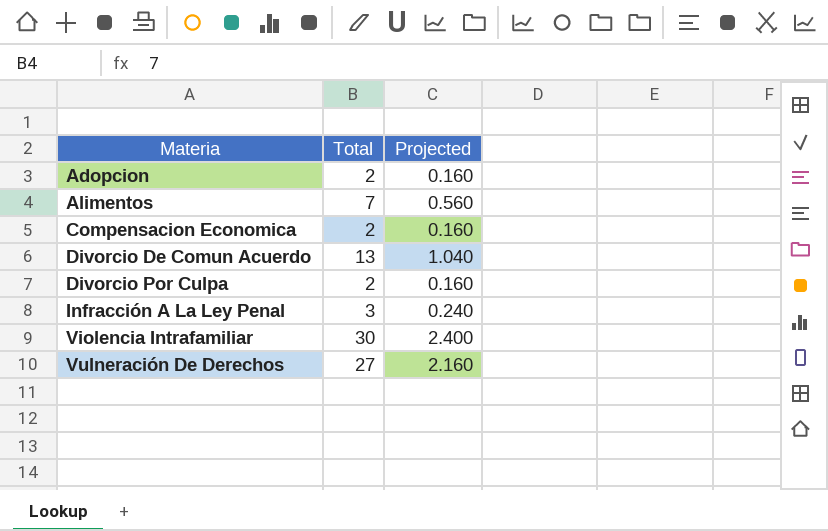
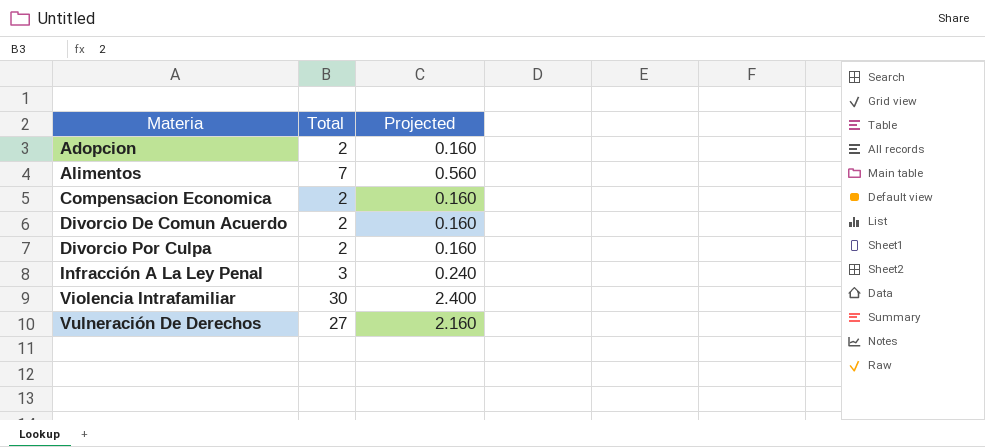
Divorcio De Comun Acuerdo | Total: 13 -> 2
Divorcio De Comun Acuerdo | Projected: 1.040 -> 0.160

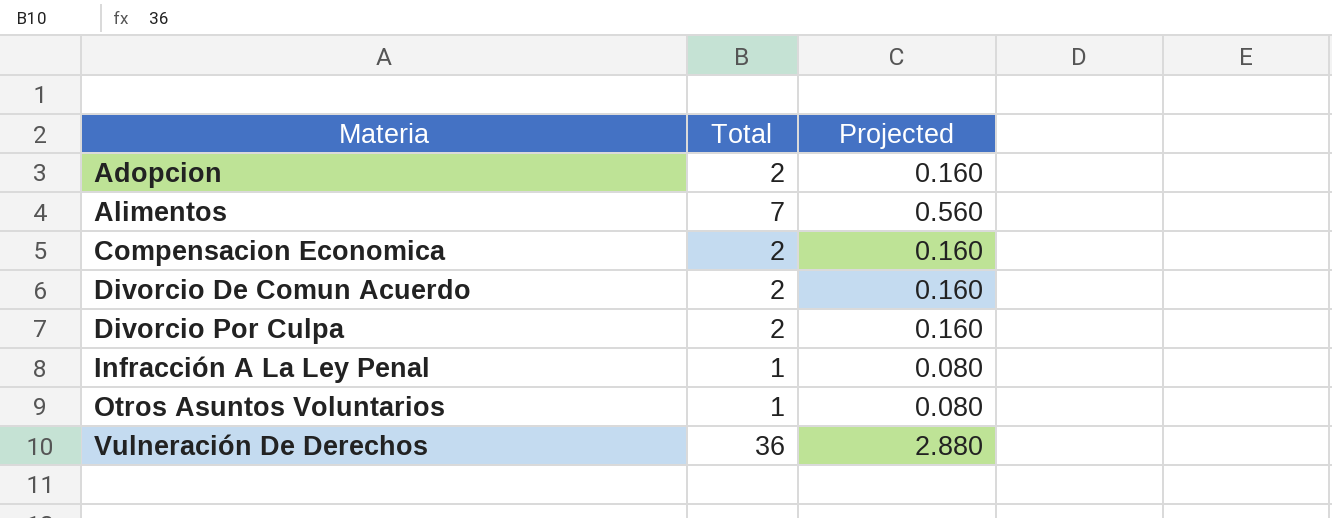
row Violencia Intrafamiliar: 30 | 2.400 -> none
Infracción A La Ley Penal | Total: 3 -> 1
Infracción A La Ley Penal | Projected: 0.240 -> 0.080
row Otros Asuntos Voluntarios: none -> 1 | 0.080
Vulneración De Derechos | Total: 27 -> 36
Vulneración De Derechos | Projected: 2.160 -> 2.880

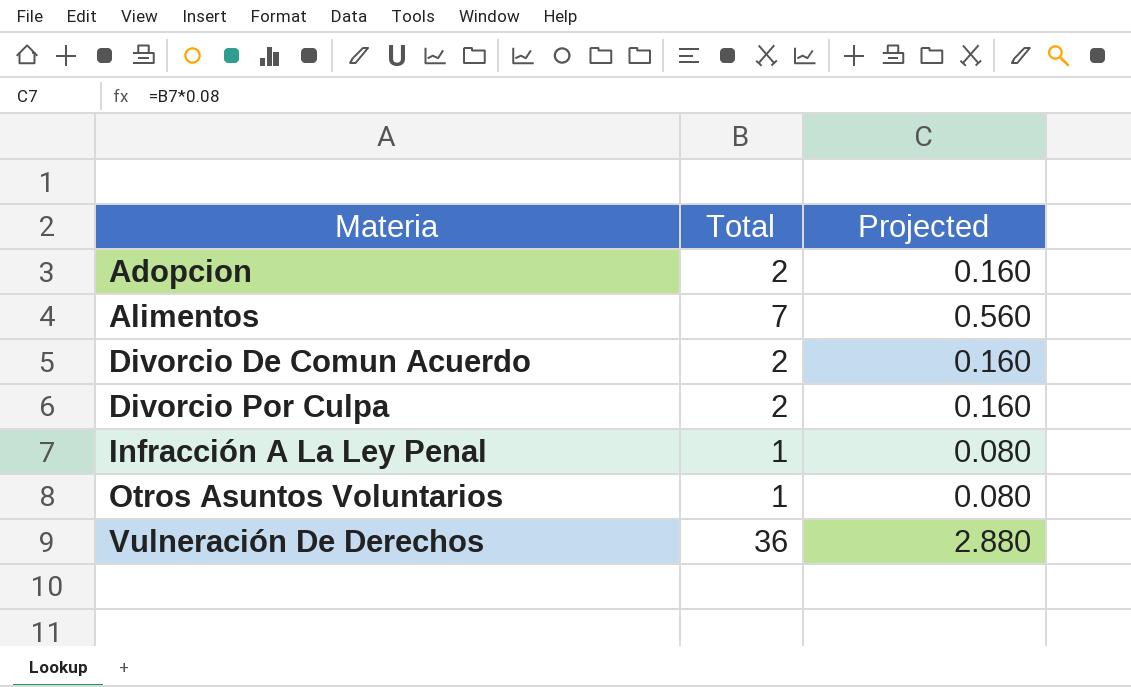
row Compensacion Economica: 2 | 0.160 -> none

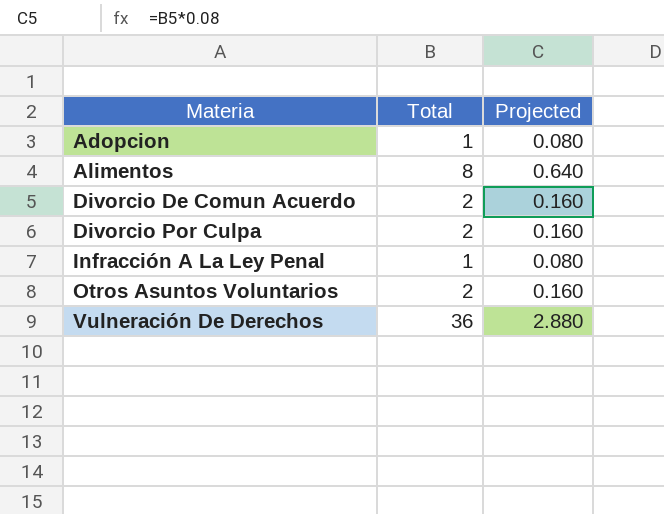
Adopcion | Total: 2 -> 1
Adopcion | Projected: 0.160 -> 0.080
Alimentos | Total: 7 -> 8
Alimentos | Projected: 0.560 -> 0.640
Otros Asuntos Voluntarios | Total: 1 -> 2
Otros Asuntos Voluntarios | Projected: 0.080 -> 0.160

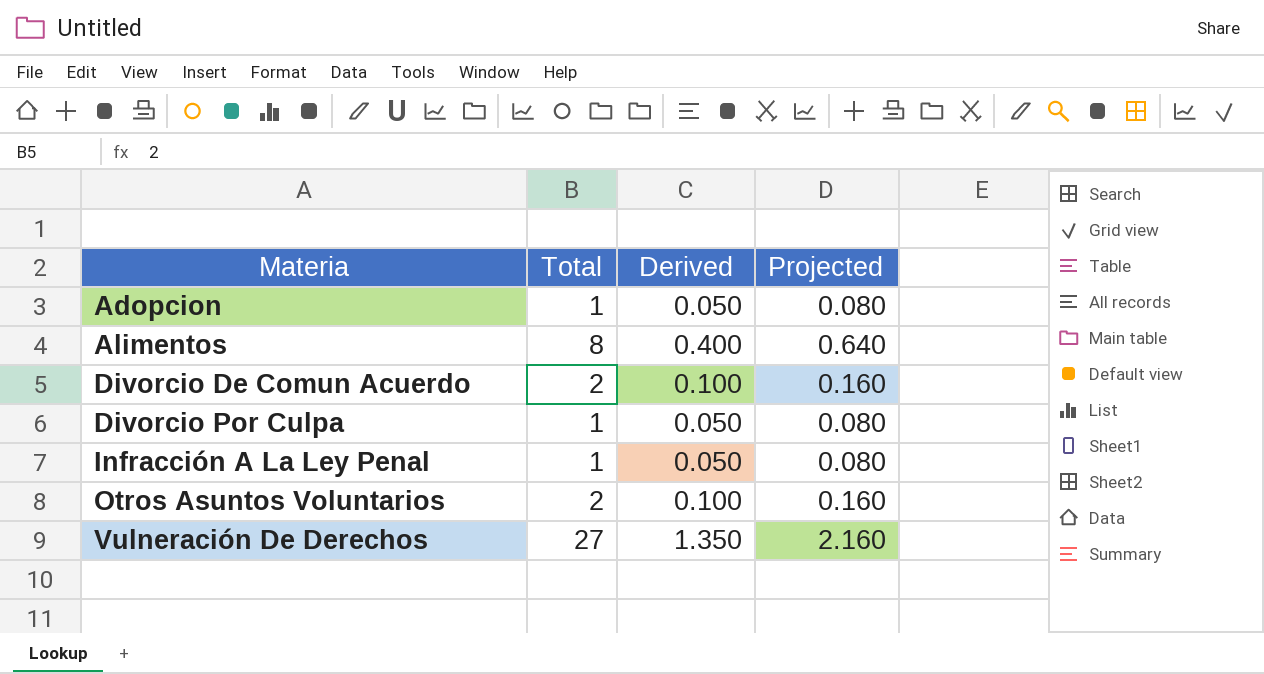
column Derived | formula: none -> [Total] * 0.05
Divorcio Por Culpa | Total: 2 -> 1
Divorcio Por Culpa | Projected: 0.160 -> 0.080
Vulneración De Derechos | Total: 36 -> 27
Vulneración De Derechos | Projected: 2.880 -> 2.160

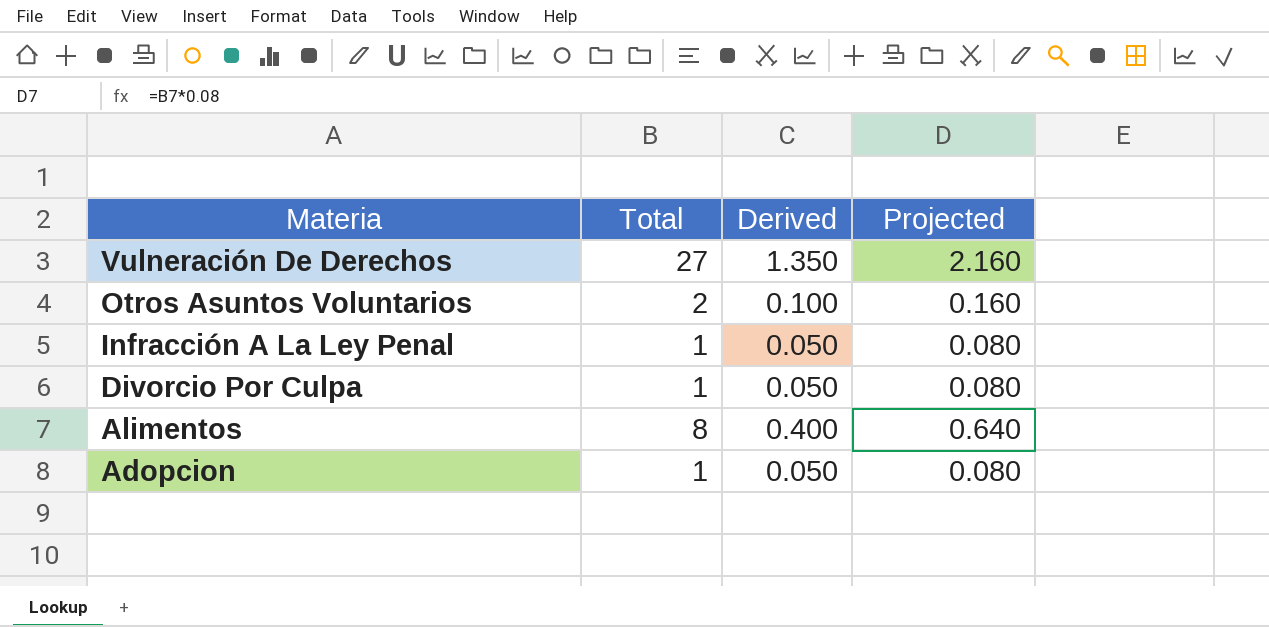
row order: Materia ascending -> Materia descending
row Divorcio De Comun Acuerdo: 2 | 0.100 | 0.160 -> none

